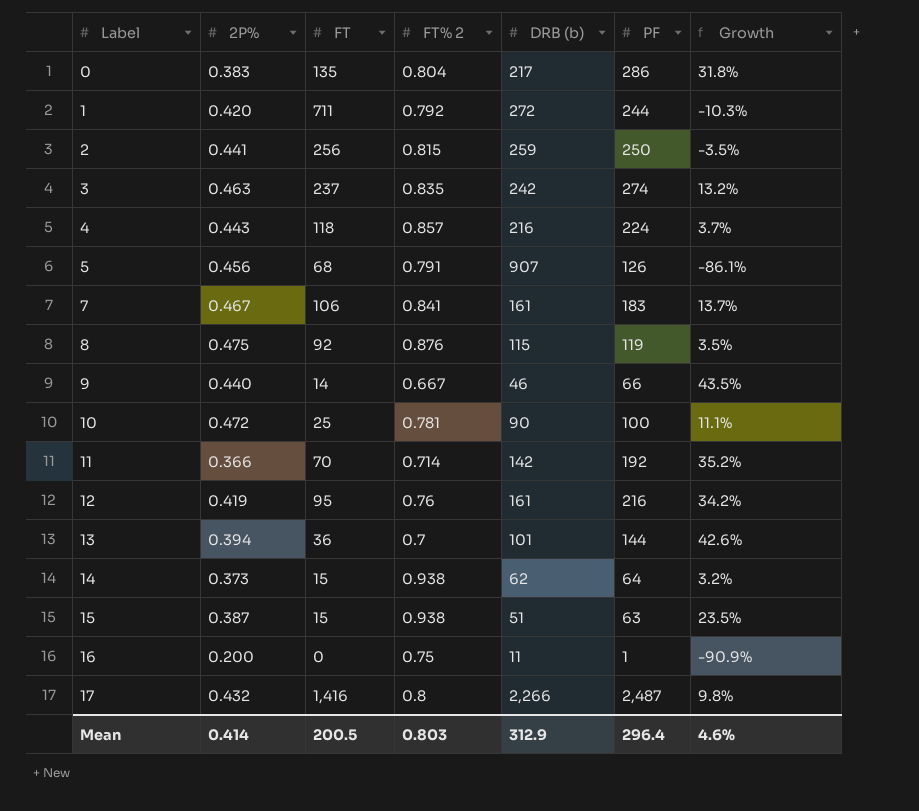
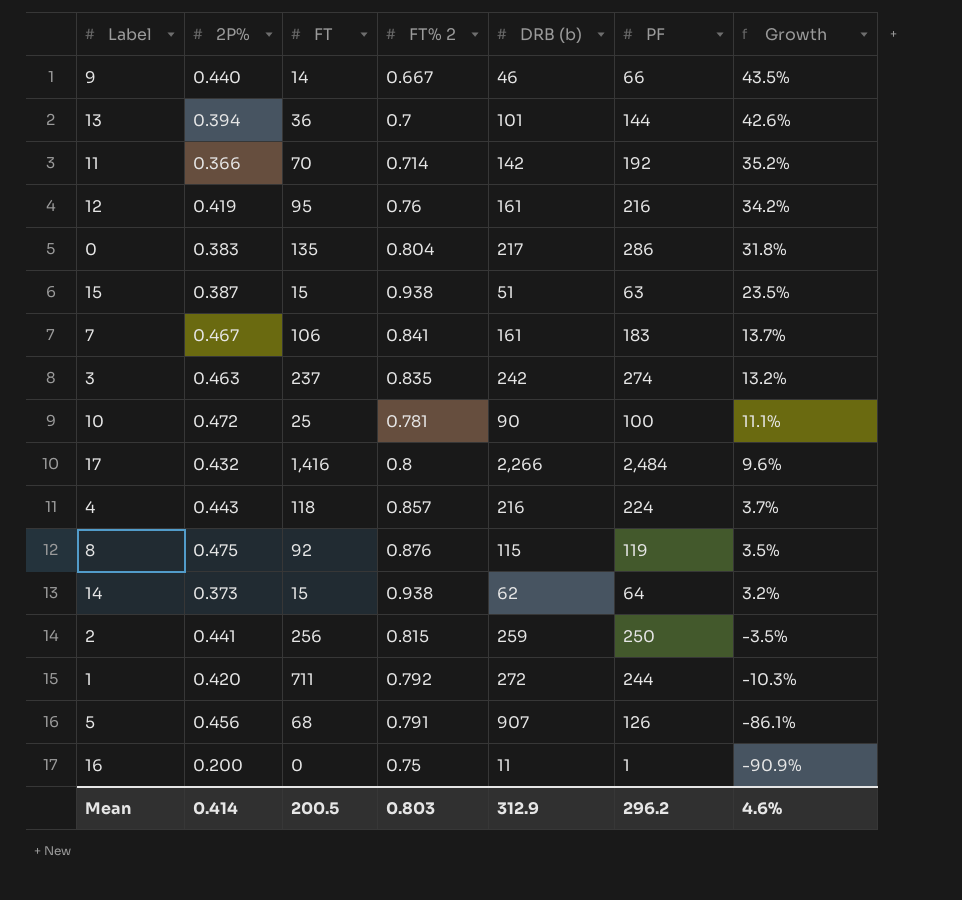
row order: Label ascending -> Growth descending
17 | PF: 2,487 -> 2,484
17 | Growth: 9.8% -> 9.6%
Mean | PF: 296.4 -> 296.2

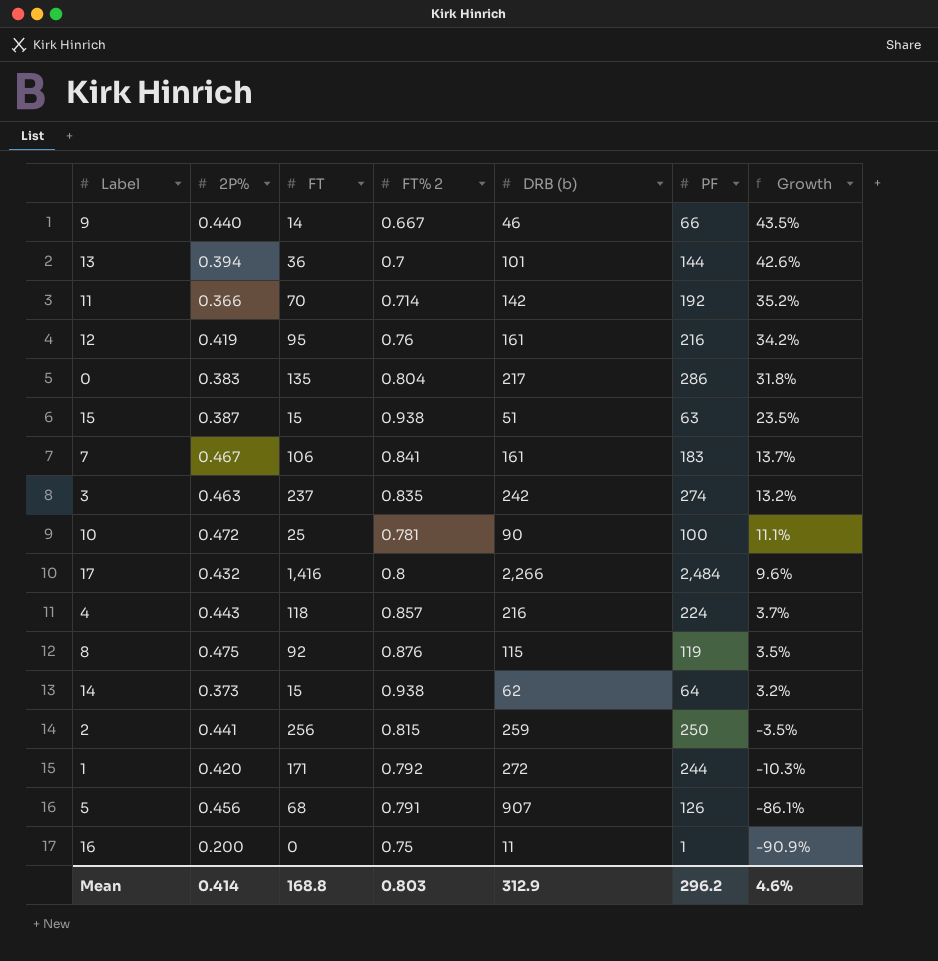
1 | FT: 711 -> 171
Mean | FT: 200.5 -> 168.8

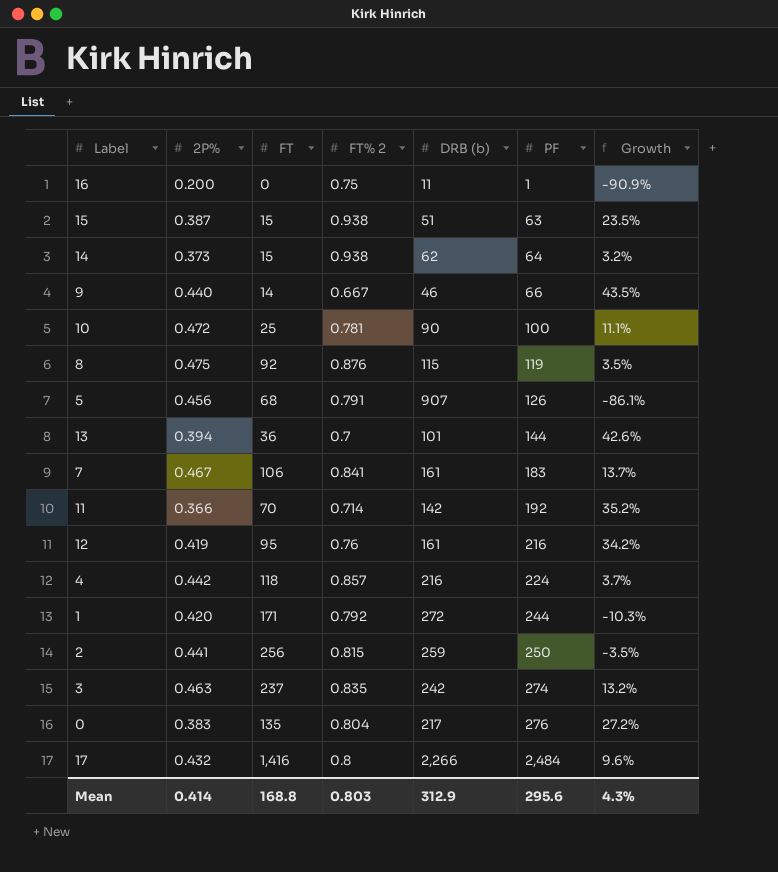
row order: Growth descending -> PF ascending
4 | 2P%: 0.443 -> 0.442
0 | PF: 286 -> 276
0 | Growth: 31.8% -> 27.2%
Mean | PF: 296.2 -> 295.6
Mean | Growth: 4.6% -> 4.3%

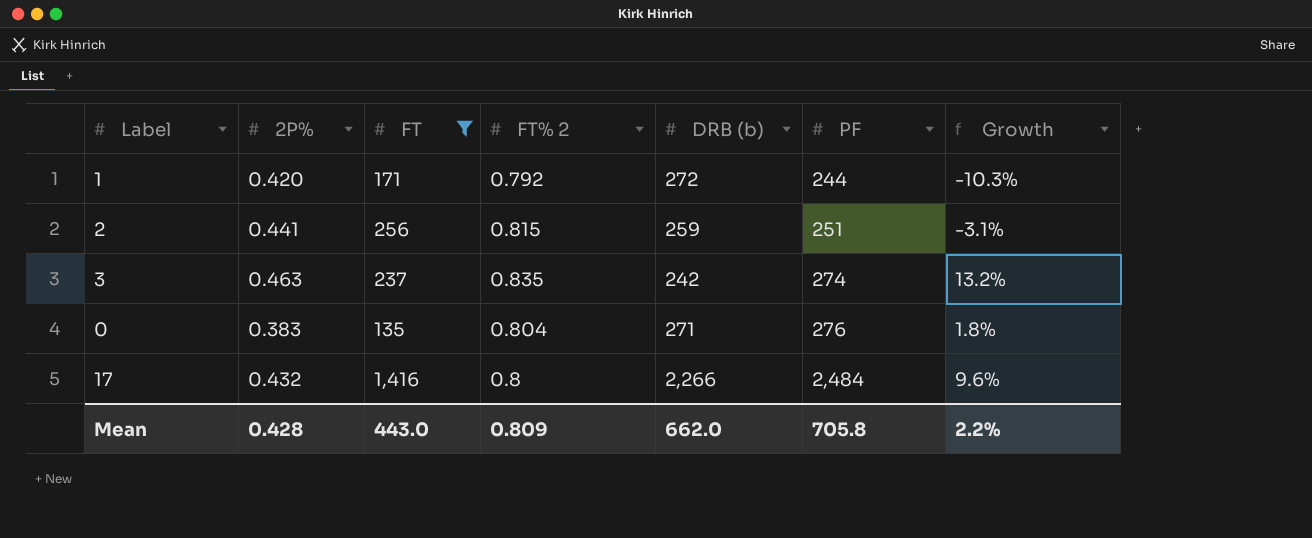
filter: none -> FT >= 135
2 | PF: 250 -> 251
2 | Growth: -3.5% -> -3.1%
0 | DRB (b): 217 -> 271
0 | Growth: 27.2% -> 1.8%
Mean | 2P%: 0.414 -> 0.428
Mean | FT: 168.8 -> 443.0
Mean | FT% 2: 0.803 -> 0.809
Mean | DRB (b): 312.9 -> 662.0
Mean | PF: 295.6 -> 705.8
Mean | Growth: 4.3% -> 2.2%

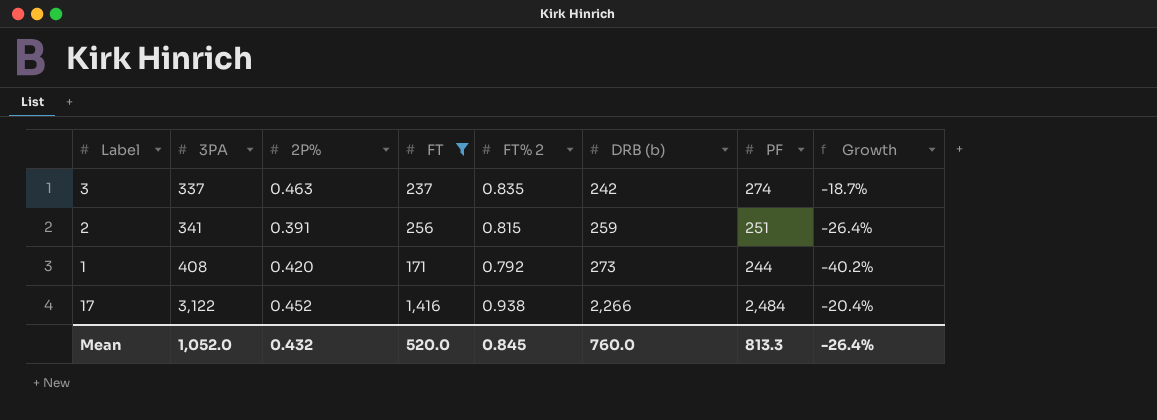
row order: PF ascending -> 3PA ascending
column 3PA | position: none -> 2
column Growth | formula: ([PF] - [DRB (b)]) / [DRB (b)] -> ([PF] - [3PA]) / [3PA]
row 0: 0.383 | 135 | 0.804 | 271 | 276 | 1.8% -> none
2 | 2P%: 0.441 -> 0.391
1 | DRB (b): 272 -> 273
17 | 2P%: 0.432 -> 0.452
17 | FT% 2: 0.8 -> 0.938
Mean | 2P%: 0.428 -> 0.432
Mean | FT: 443.0 -> 520.0
Mean | FT% 2: 0.809 -> 0.845
Mean | DRB (b): 662.0 -> 760.0
Mean | PF: 705.8 -> 813.3
Mean | Growth: 2.2% -> -26.4%

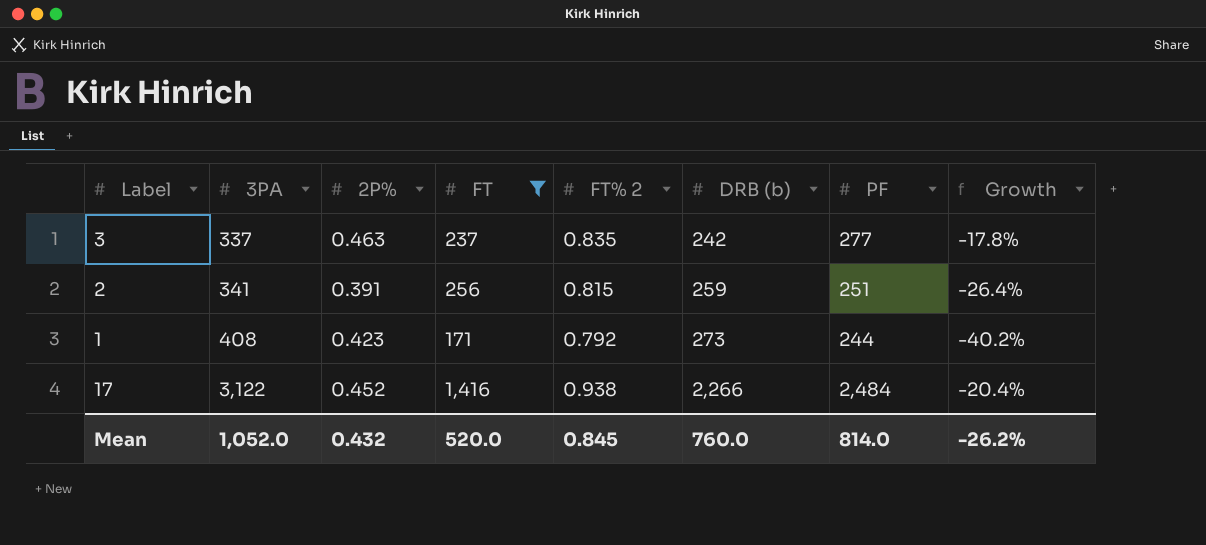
3 | PF: 274 -> 277
3 | Growth: -18.7% -> -17.8%
1 | 2P%: 0.420 -> 0.423
Mean | PF: 813.3 -> 814.0
Mean | Growth: -26.4% -> -26.2%

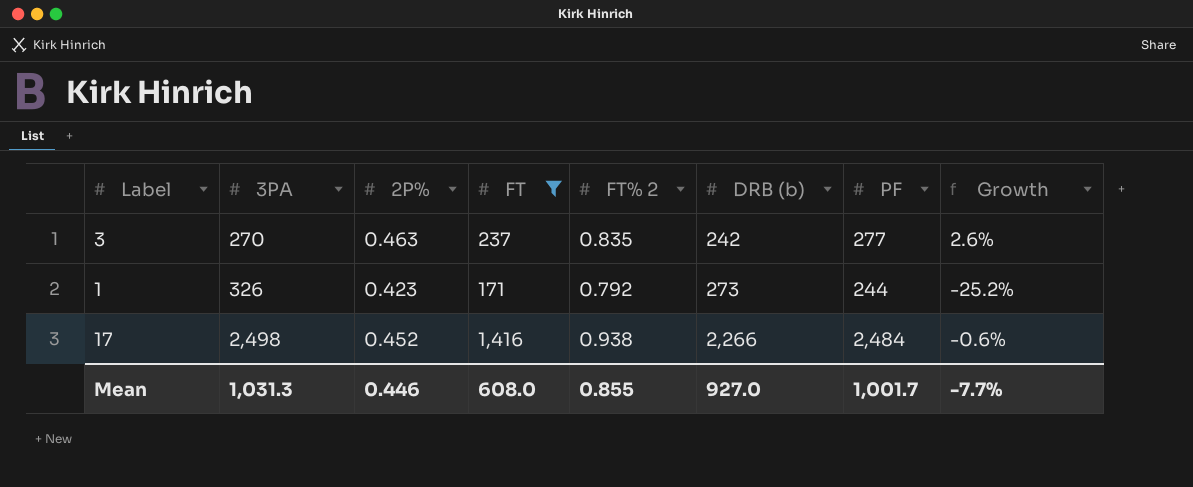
row 2: 341 | 0.391 | 256 | 0.815 | 259 | 251 | -26.4% -> none
3 | 3PA: 337 -> 270
3 | Growth: -17.8% -> 2.6%
1 | 3PA: 408 -> 326
1 | Growth: -40.2% -> -25.2%
17 | 3PA: 3,122 -> 2,498
17 | Growth: -20.4% -> -0.6%
Mean | 3PA: 1,052.0 -> 1,031.3
Mean | 2P%: 0.432 -> 0.446
Mean | FT: 520.0 -> 608.0
Mean | FT% 2: 0.845 -> 0.855
Mean | DRB (b): 760.0 -> 927.0
Mean | PF: 814.0 -> 1,001.7
Mean | Growth: -26.2% -> -7.7%

